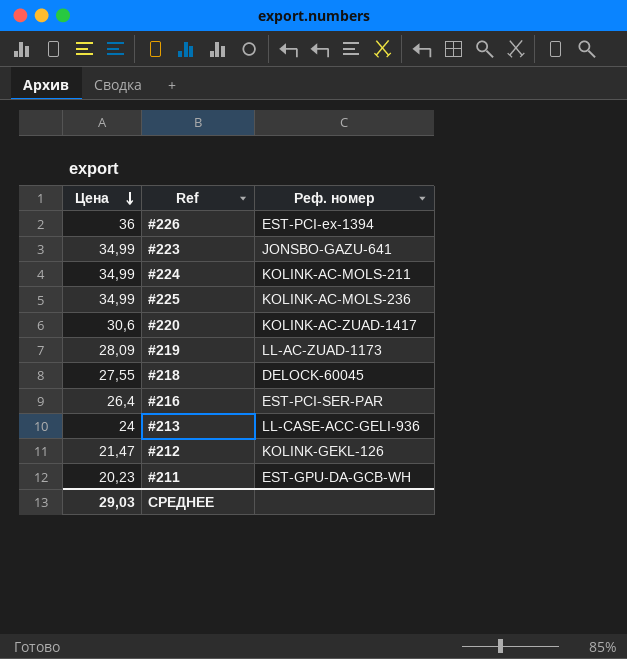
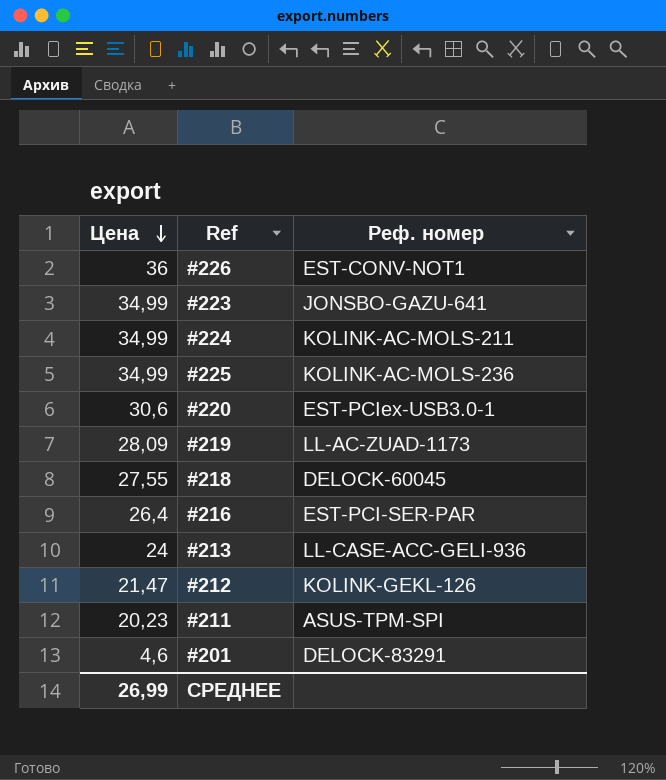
#226 | Реф. номер: EST-PCI-ex-1394 -> EST-CONV-NOT1
#220 | Реф. номер: KOLINK-AC-ZUAD-1417 -> EST-PCIex-USB3.0-1
#211 | Реф. номер: EST-GPU-DA-GCB-WH -> ASUS-TPM-SPI
row #201: none -> 4,6 | DELOCK-83291
СРЕДНЕЕ | Цена: 29,03 -> 26,99

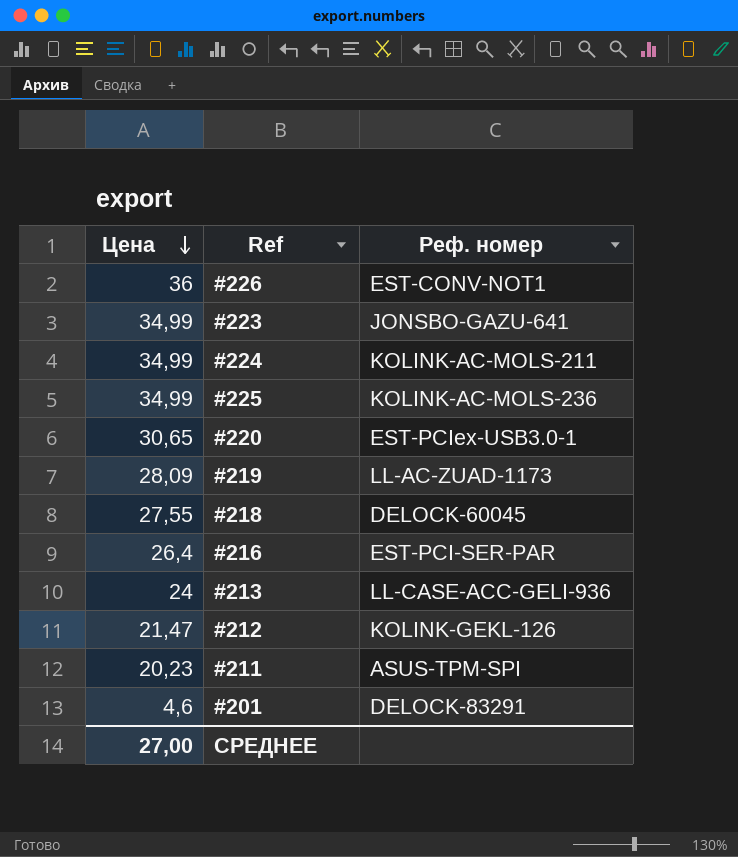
#220 | Цена: 30,6 -> 30,65
СРЕДНЕЕ | Цена: 26,99 -> 27,00

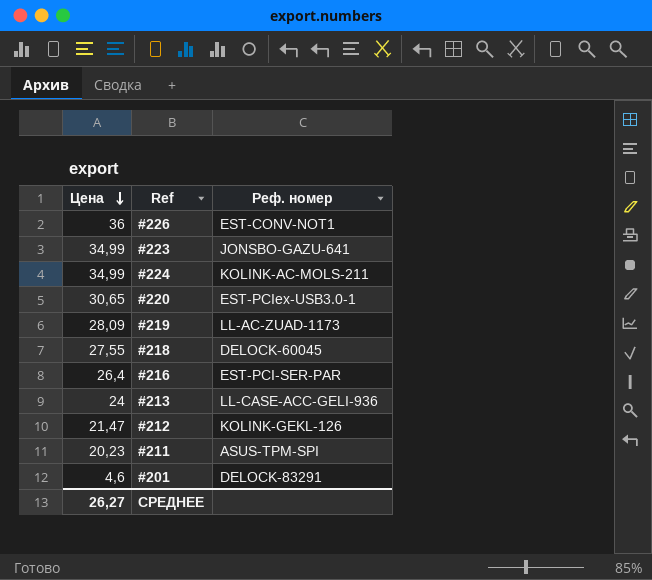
row #225: 34,99 | KOLINK-AC-MOLS-236 -> none
СРЕДНЕЕ | Цена: 27,00 -> 26,27

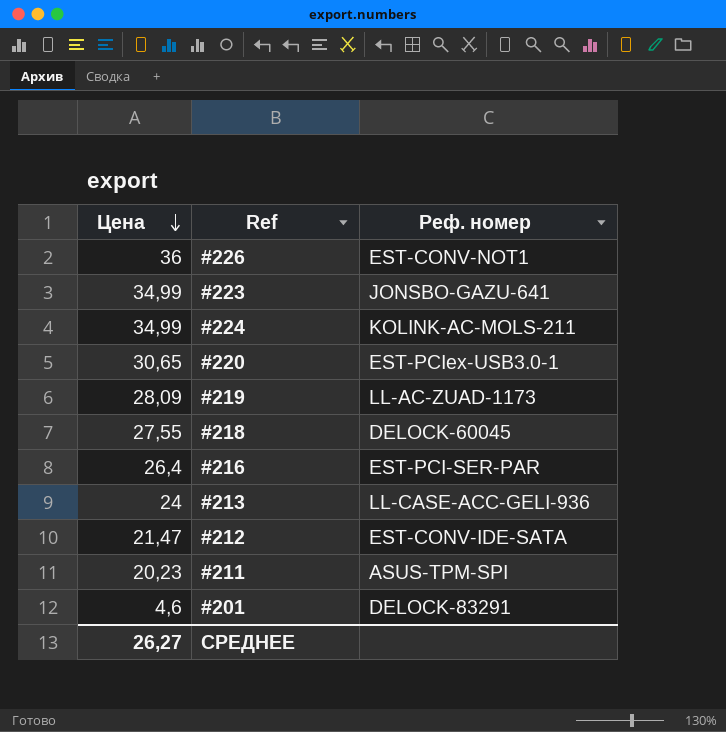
#212 | Реф. номер: KOLINK-GEKL-126 -> EST-CONV-IDE-SATA

